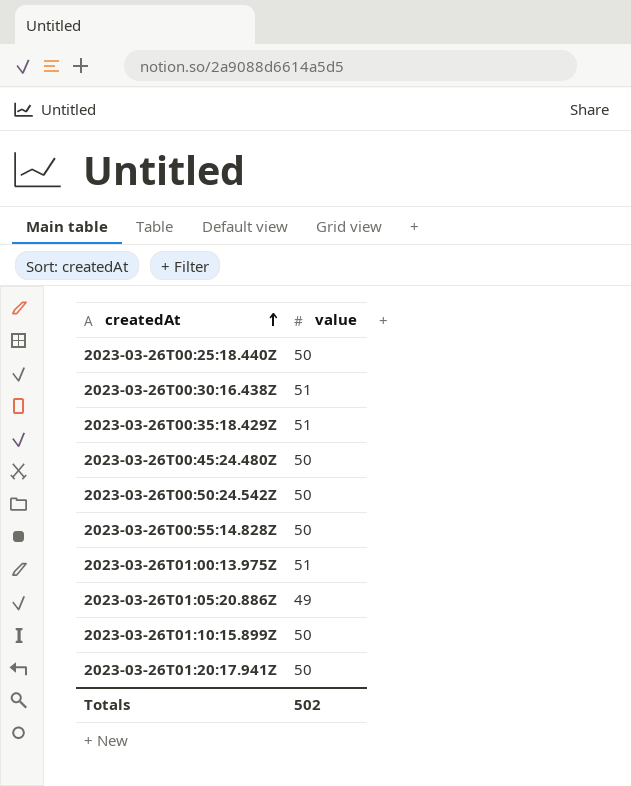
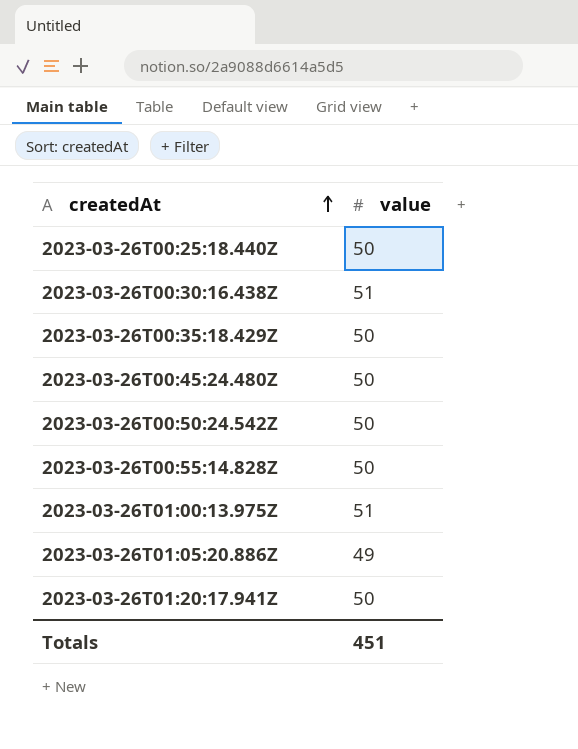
row 2023-03-26T01:10:15.899Z: 50 -> none
2023-03-26T00:35:18.429Z | value: 51 -> 50
Totals | value: 502 -> 451

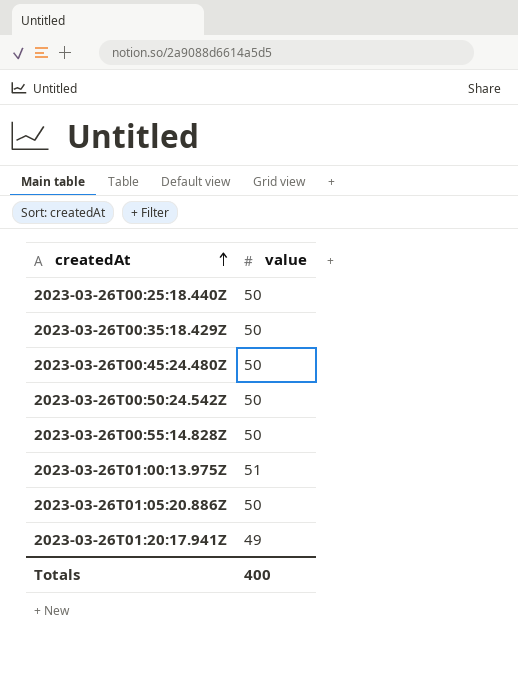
row 2023-03-26T00:30:16.438Z: 51 -> none
2023-03-26T01:05:20.886Z | value: 49 -> 50
2023-03-26T01:20:17.941Z | value: 50 -> 49
Totals | value: 451 -> 400

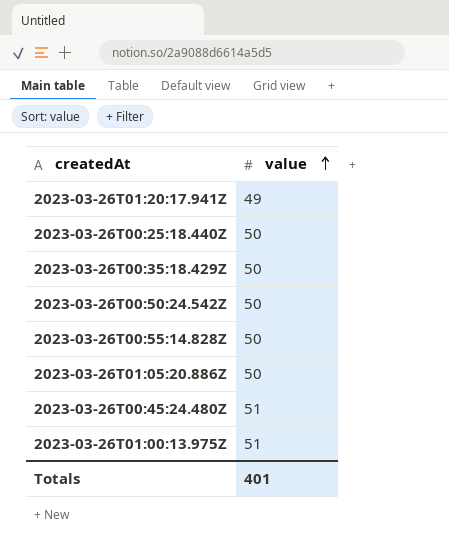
row order: createdAt ascending -> value ascending
2023-03-26T00:45:24.480Z | value: 50 -> 51
Totals | value: 400 -> 401

